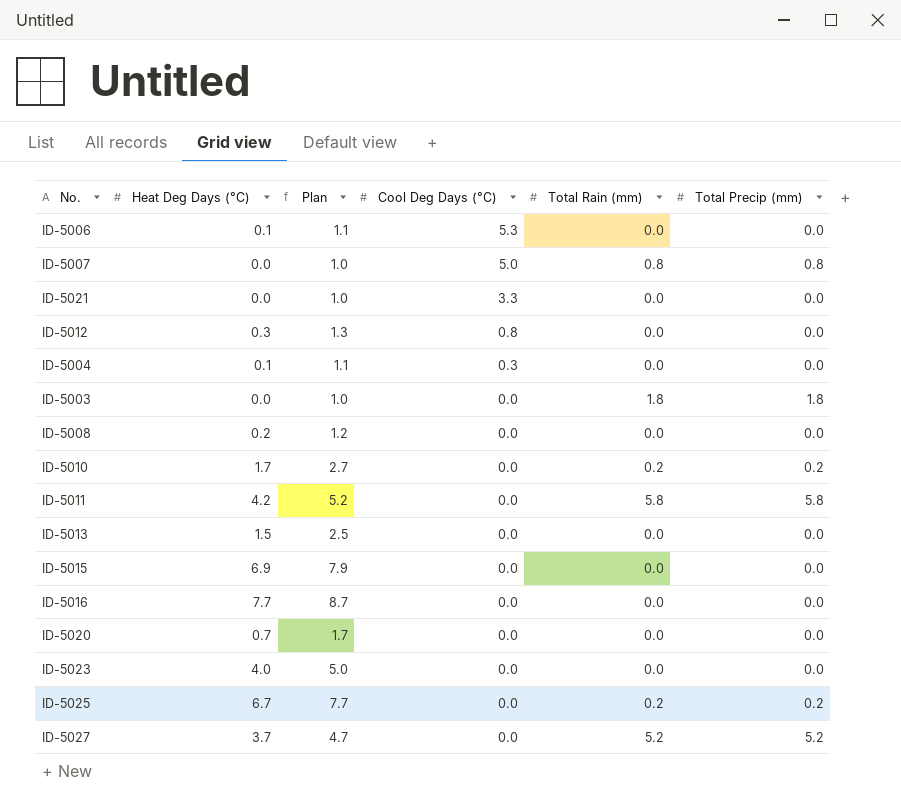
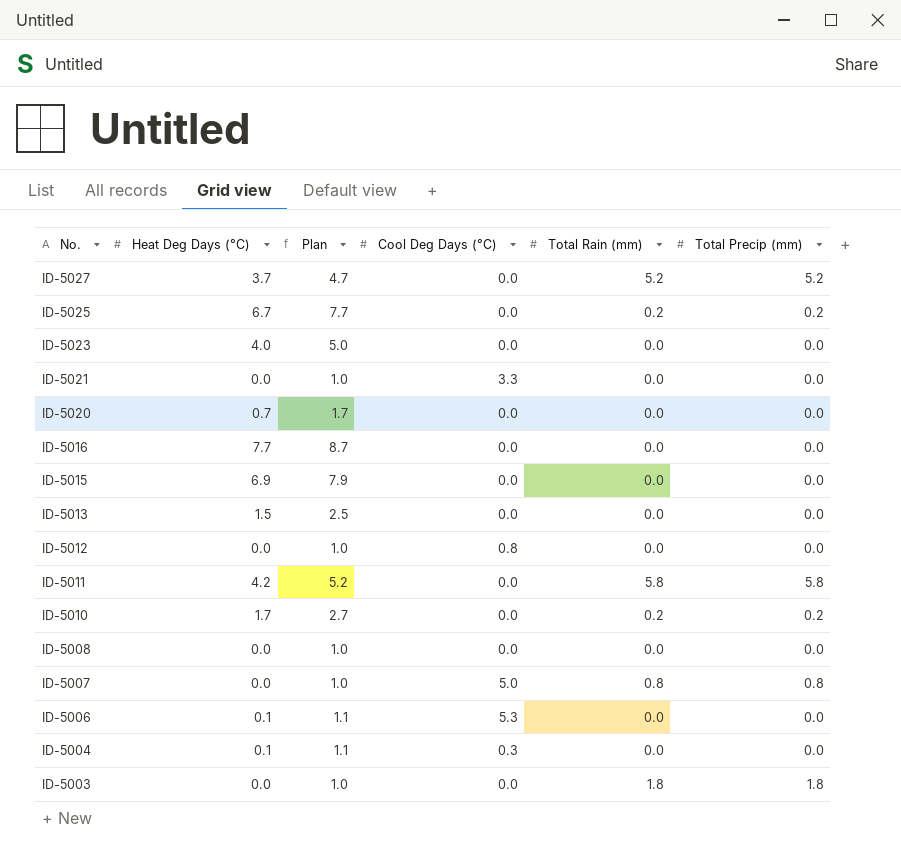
row order: Cool Deg Days (°C) descending -> No. descending
ID-5012 | Heat Deg Days (°C): 0.3 -> 0.0
ID-5012 | Plan: 1.3 -> 1.0
ID-5008 | Heat Deg Days (°C): 0.2 -> 0.0
ID-5008 | Plan: 1.2 -> 1.0

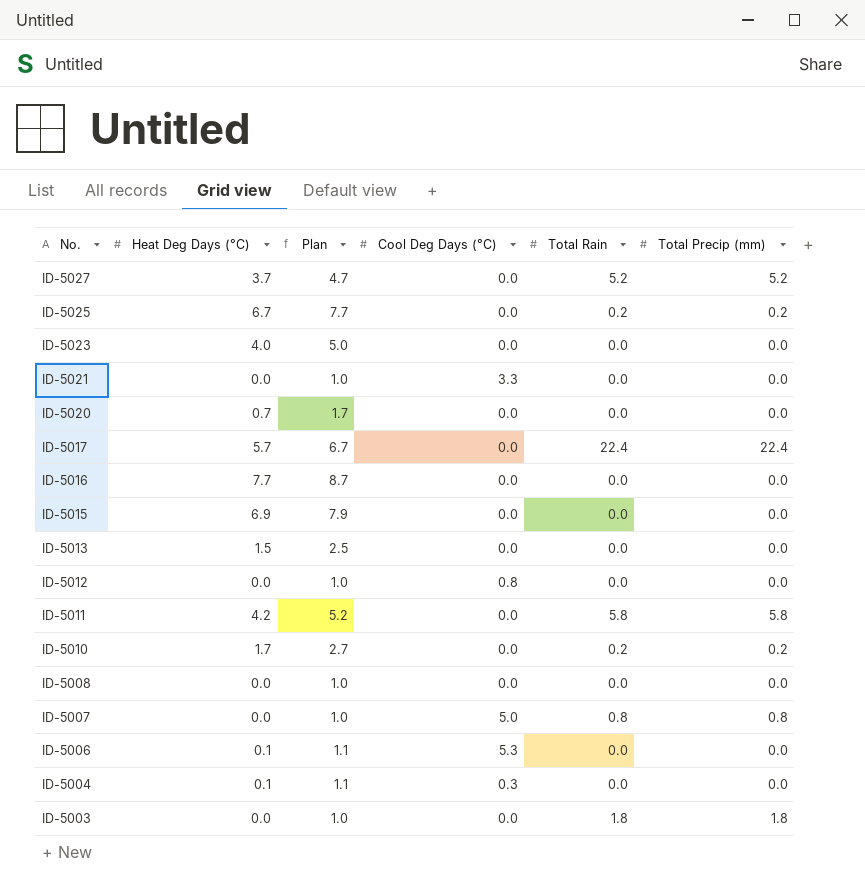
column name: Total Rain (mm) -> Total Rain
row ID-5017: none -> 5.7 | 6.7 | 0.0 | 22.4 | 22.4

